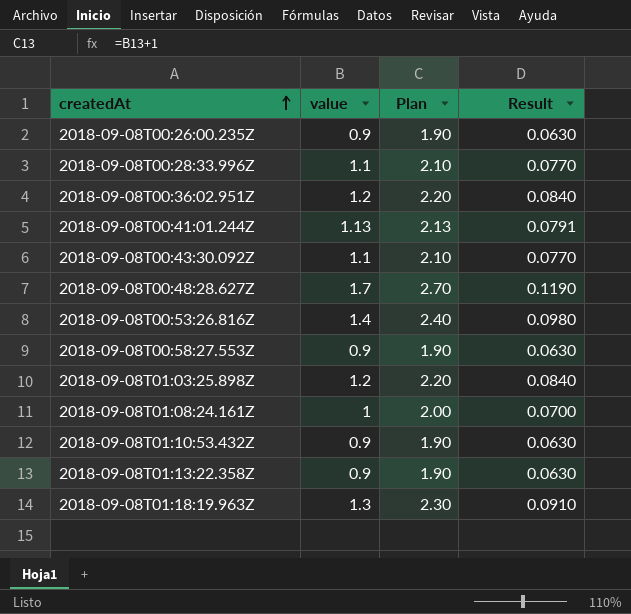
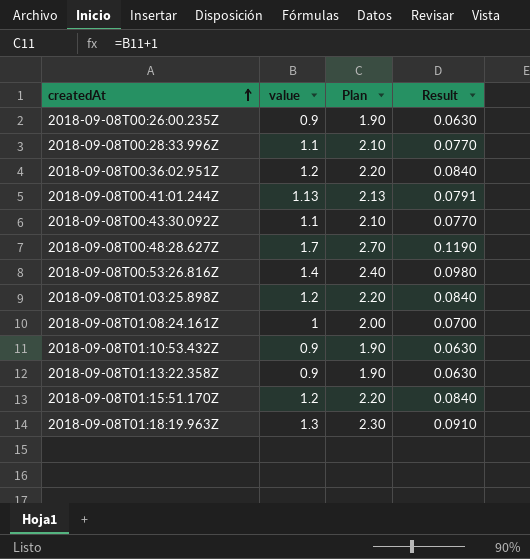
row 2018-09-08T00:58:27.553Z: 0.9 | 1.90 | 0.0630 -> none
row 2018-09-08T01:15:51.170Z: none -> 1.2 | 2.20 | 0.0840

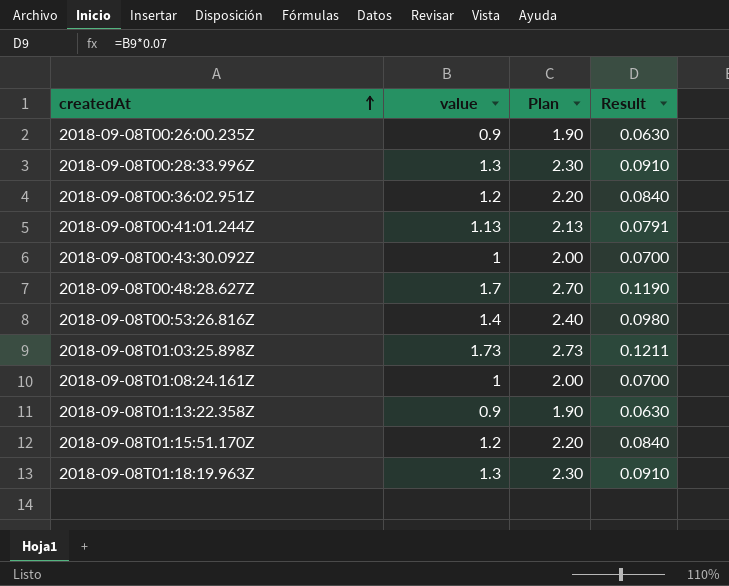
row 2018-09-08T01:10:53.432Z: 0.9 | 1.90 | 0.0630 -> none
2018-09-08T00:28:33.996Z | value: 1.1 -> 1.3
2018-09-08T00:28:33.996Z | Plan: 2.10 -> 2.30
2018-09-08T00:28:33.996Z | Result: 0.0770 -> 0.0910
2018-09-08T00:43:30.092Z | value: 1.1 -> 1
2018-09-08T00:43:30.092Z | Plan: 2.10 -> 2.00
2018-09-08T00:43:30.092Z | Result: 0.0770 -> 0.0700
2018-09-08T01:03:25.898Z | value: 1.2 -> 1.73
2018-09-08T01:03:25.898Z | Plan: 2.20 -> 2.73
2018-09-08T01:03:25.898Z | Result: 0.0840 -> 0.1211

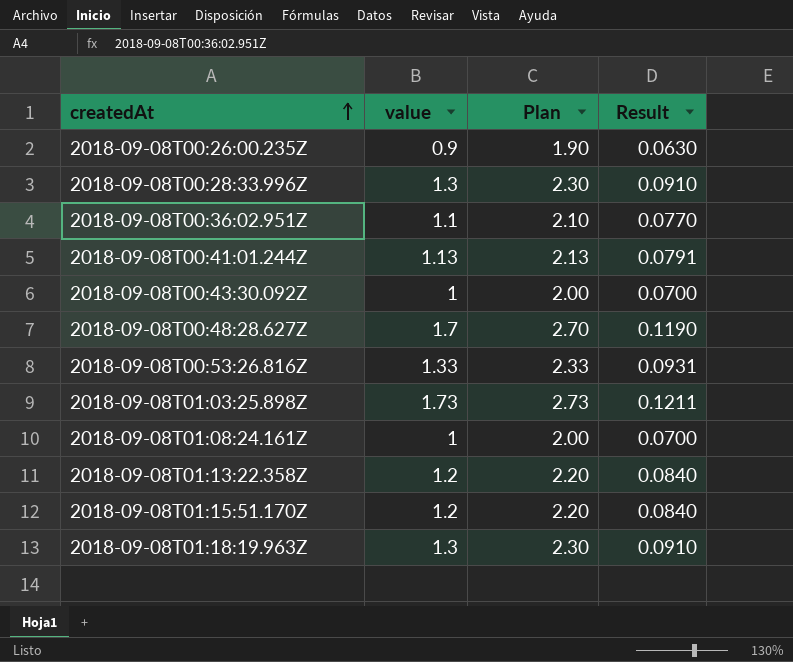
2018-09-08T00:36:02.951Z | value: 1.2 -> 1.1
2018-09-08T00:36:02.951Z | Plan: 2.20 -> 2.10
2018-09-08T00:36:02.951Z | Result: 0.0840 -> 0.0770
2018-09-08T00:53:26.816Z | value: 1.4 -> 1.33
2018-09-08T00:53:26.816Z | Plan: 2.40 -> 2.33
2018-09-08T00:53:26.816Z | Result: 0.0980 -> 0.0931
2018-09-08T01:13:22.358Z | value: 0.9 -> 1.2
2018-09-08T01:13:22.358Z | Plan: 1.90 -> 2.20
2018-09-08T01:13:22.358Z | Result: 0.0630 -> 0.0840

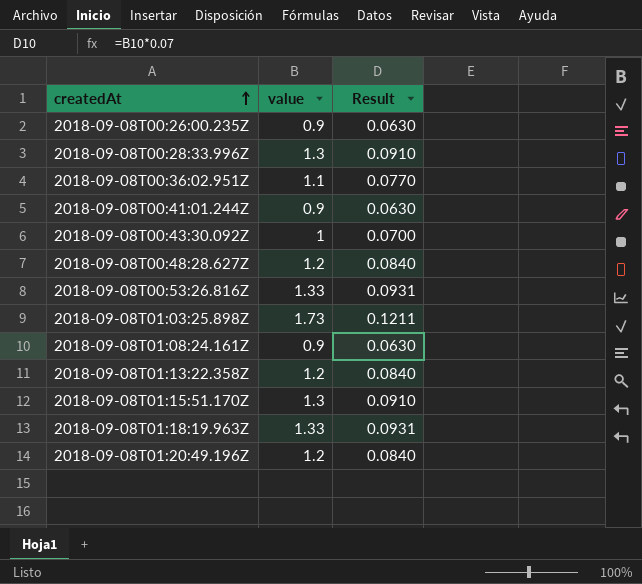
column Plan | formula: [value] + 1 -> none
2018-09-08T00:41:01.244Z | value: 1.13 -> 0.9
2018-09-08T00:41:01.244Z | Result: 0.0791 -> 0.0630
2018-09-08T00:48:28.627Z | value: 1.7 -> 1.2
2018-09-08T00:48:28.627Z | Result: 0.1190 -> 0.0840
2018-09-08T01:08:24.161Z | value: 1 -> 0.9
2018-09-08T01:08:24.161Z | Result: 0.0700 -> 0.0630
2018-09-08T01:15:51.170Z | value: 1.2 -> 1.3
2018-09-08T01:15:51.170Z | Result: 0.0840 -> 0.0910
2018-09-08T01:18:19.963Z | value: 1.3 -> 1.33
2018-09-08T01:18:19.963Z | Result: 0.0910 -> 0.0931
row 2018-09-08T01:20:49.196Z: none -> 1.2 | 0.0840

